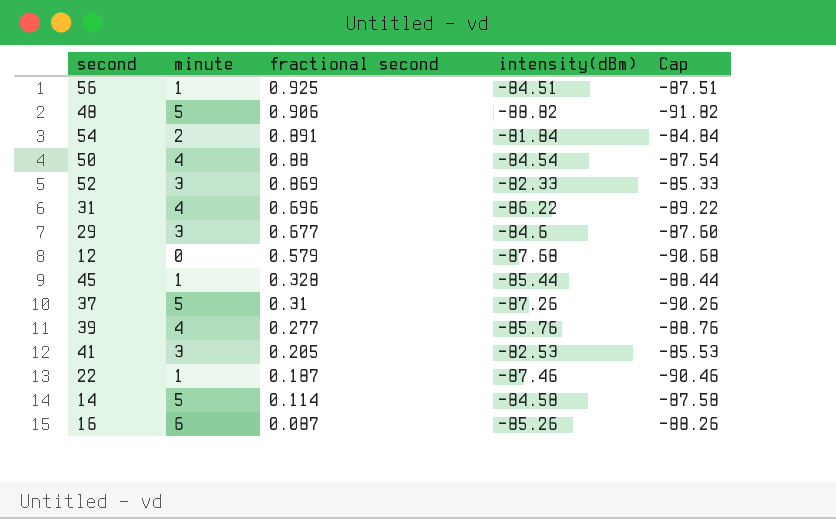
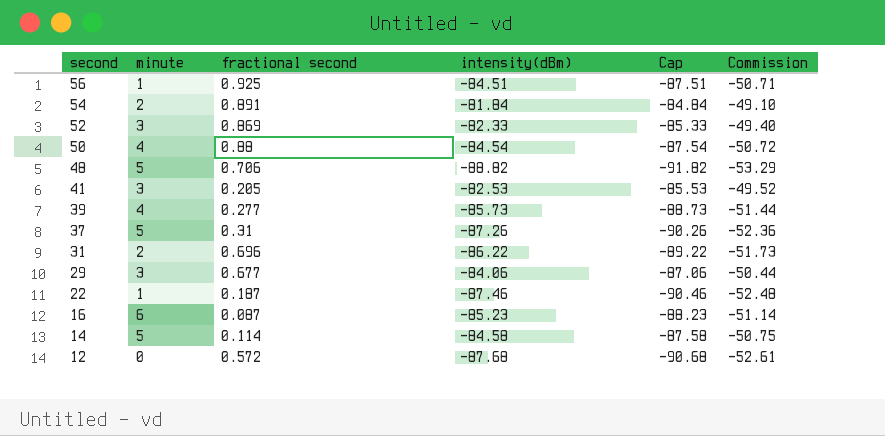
row order: fractional second descending -> second descending
column Commission | formula: none -> [intensity(dBm)] * 0.6
row 45: 1 | 0.328 | -85.44 | -88.44 -> none
48 | fractional second: 0.906 -> 0.706
39 | intensity(dBm): -85.76 -> -85.73
39 | Cap: -88.76 -> -88.73
31 | minute: 4 -> 2
29 | intensity(dBm): -84.6 -> -84.06
29 | Cap: -87.60 -> -87.06
16 | intensity(dBm): -85.26 -> -85.23
16 | Cap: -88.26 -> -88.23
12 | fractional second: 0.579 -> 0.572

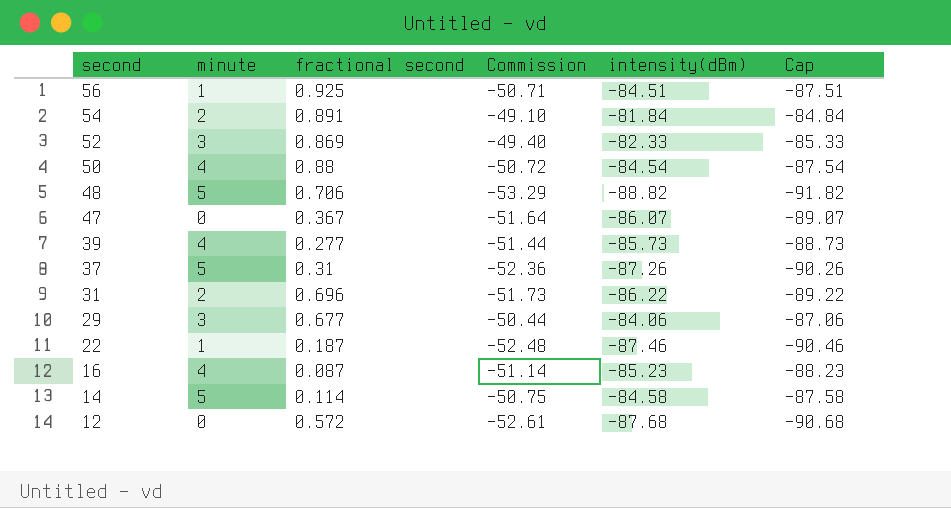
column Commission | position: 6 -> 4
row 41: 3 | 0.205 | -82.53 | -85.53 | -49.52 -> none
row 47: none -> 0 | 0.367 | -51.64 | -86.07 | -89.07
16 | minute: 6 -> 4

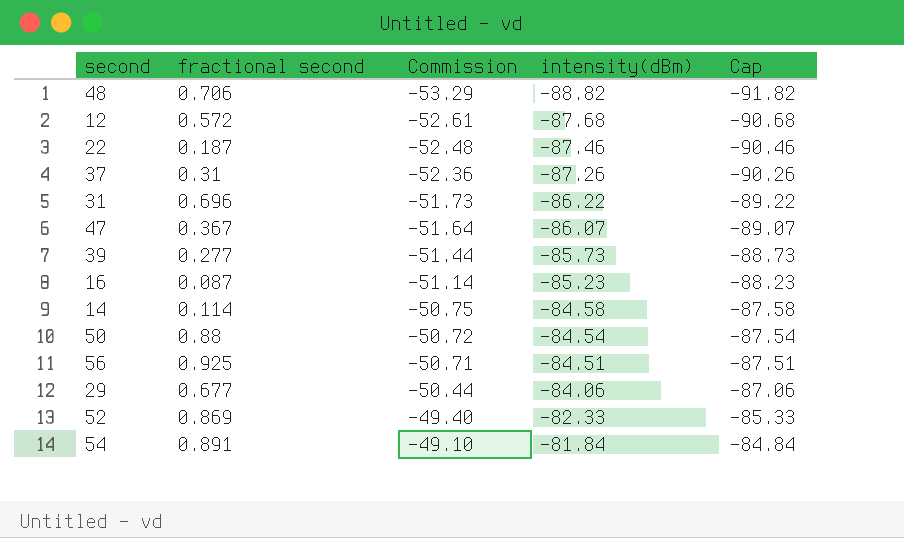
row order: second descending -> Commission ascending
column minute | position: 2 -> none

